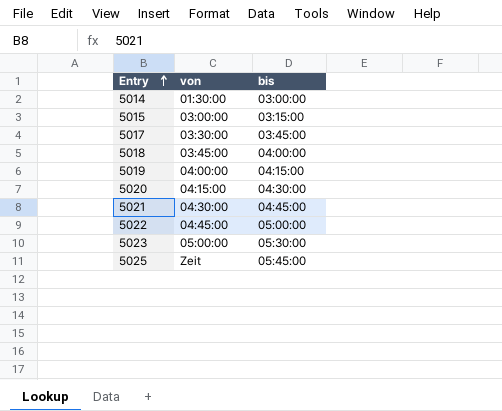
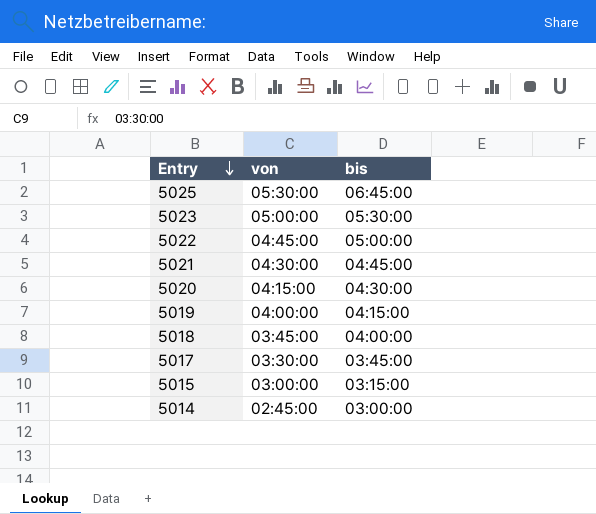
row order: Entry ascending -> Entry descending
5025 | von: Zeit -> 05:30:00
5025 | bis: 05:45:00 -> 06:45:00
5014 | von: 01:30:00 -> 02:45:00

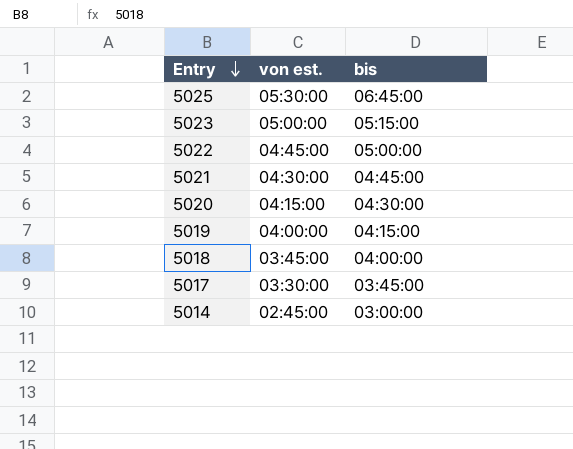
column name: von -> von est.
row 5015: 03:00:00 | 03:15:00 -> none
5023 | bis: 05:30:00 -> 05:15:00

